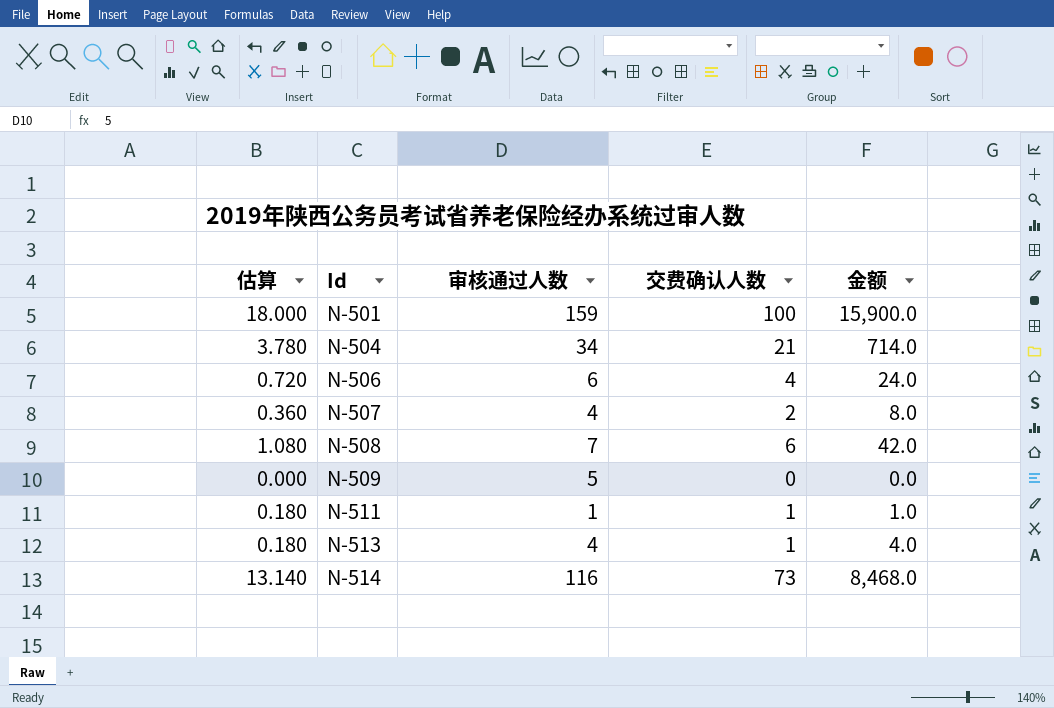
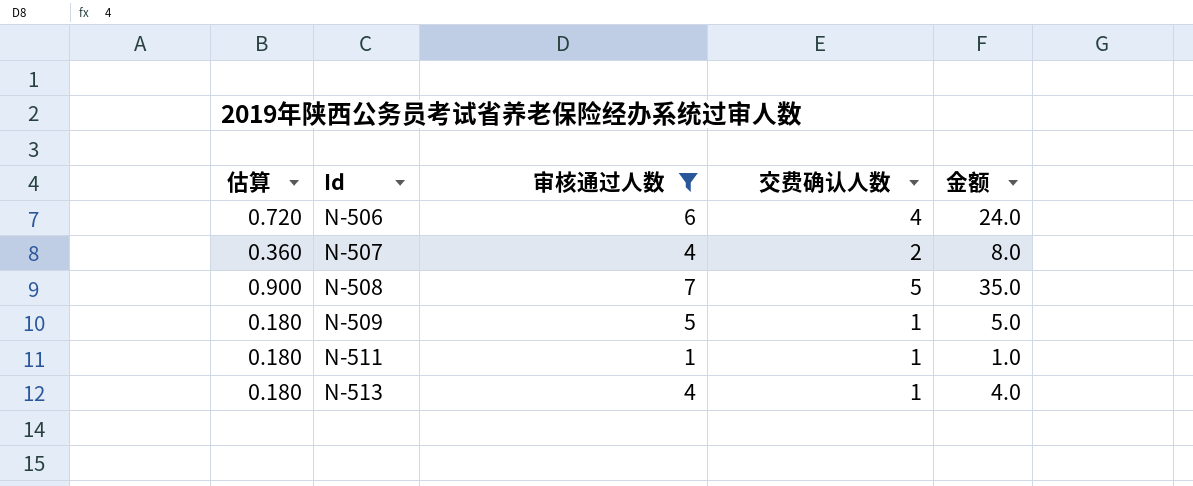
filter: none -> 审核通过人数 <= 7
N-508 | 估算: 1.080 -> 0.900
N-508 | 交费确认人数: 6 -> 5
N-508 | 金额: 42.0 -> 35.0
N-509 | 估算: 0.000 -> 0.180
N-509 | 交费确认人数: 0 -> 1
N-509 | 金额: 0.0 -> 5.0

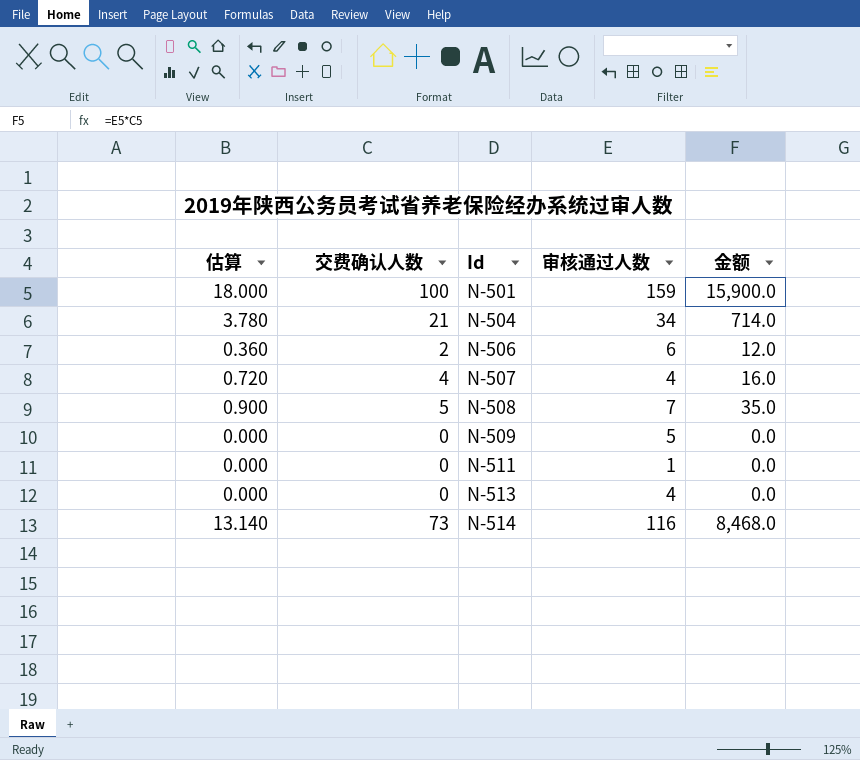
filter: 审核通过人数 <= 7 -> none
column 交费确认人数 | position: 4 -> 2
N-506 | 估算: 0.720 -> 0.360
N-506 | 交费确认人数: 4 -> 2
N-506 | 金额: 24.0 -> 12.0
N-507 | 估算: 0.360 -> 0.720
N-507 | 交费确认人数: 2 -> 4
N-507 | 金额: 8.0 -> 16.0
N-509 | 估算: 0.180 -> 0.000
N-509 | 交费确认人数: 1 -> 0
N-509 | 金额: 5.0 -> 0.0
N-511 | 估算: 0.180 -> 0.000
N-511 | 交费确认人数: 1 -> 0
N-511 | 金额: 1.0 -> 0.0
N-513 | 估算: 0.180 -> 0.000
N-513 | 交费确认人数: 1 -> 0
N-513 | 金额: 4.0 -> 0.0

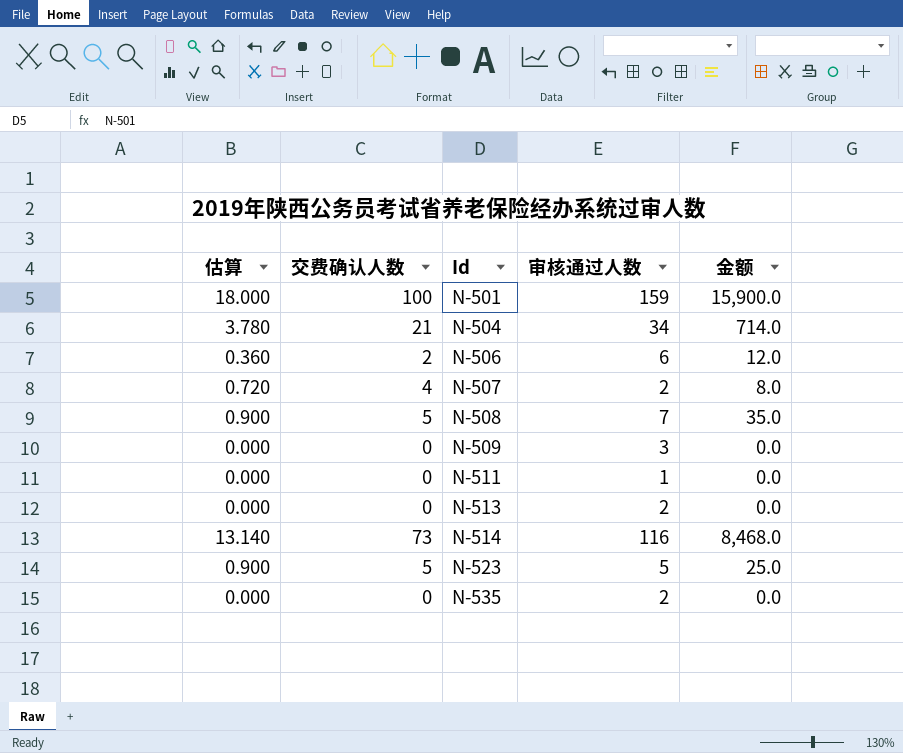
N-507 | 审核通过人数: 4 -> 2
N-507 | 金额: 16.0 -> 8.0
N-509 | 审核通过人数: 5 -> 3
N-513 | 审核通过人数: 4 -> 2
row N-523: none -> 0.900 | 5 | 5 | 25.0
row N-535: none -> 0.000 | 0 | 2 | 0.0

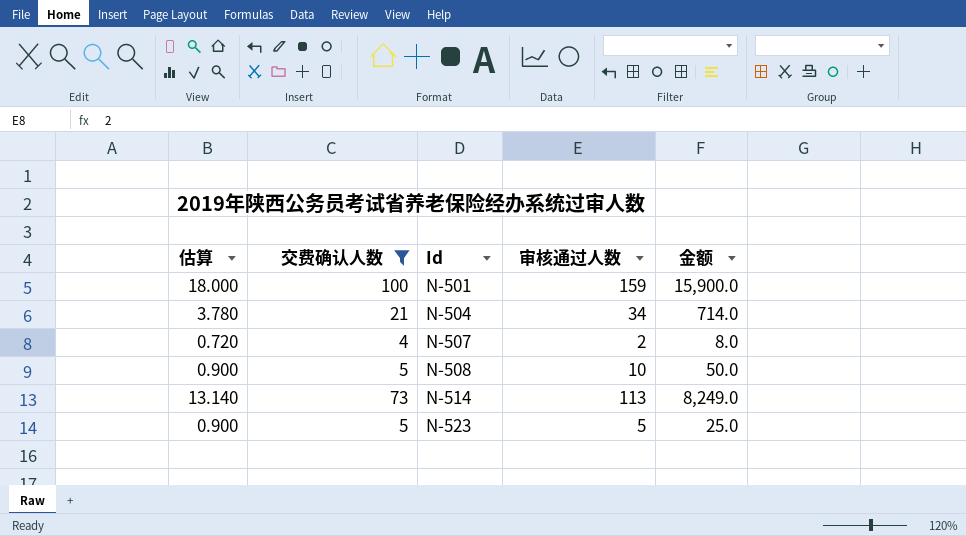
filter: none -> 交费确认人数 >= 4
N-508 | 审核通过人数: 7 -> 10
N-508 | 金额: 35.0 -> 50.0
N-514 | 审核通过人数: 116 -> 113
N-514 | 金额: 8,468.0 -> 8,249.0

